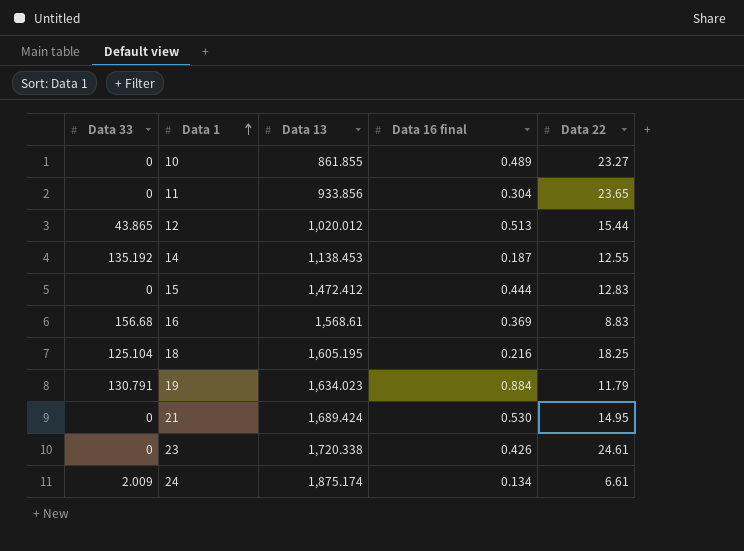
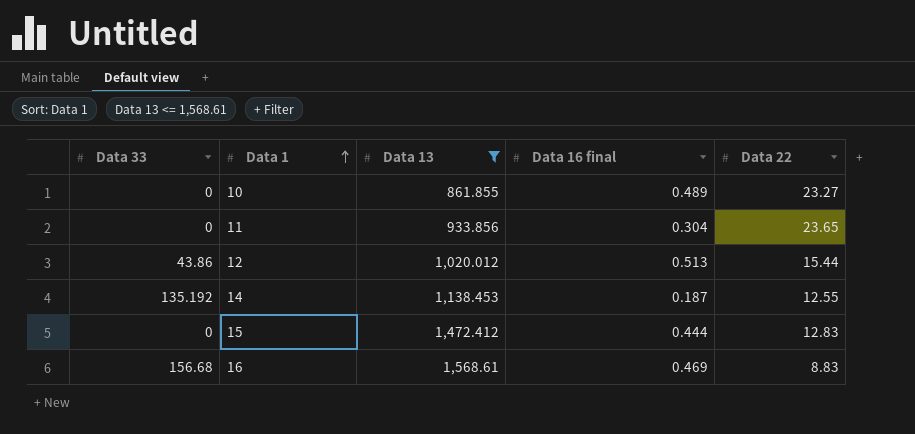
filter: none -> Data 13 <= 1,568.61
12 | Data 33: 43.865 -> 43.86
16 | Data 16 final: 0.369 -> 0.469

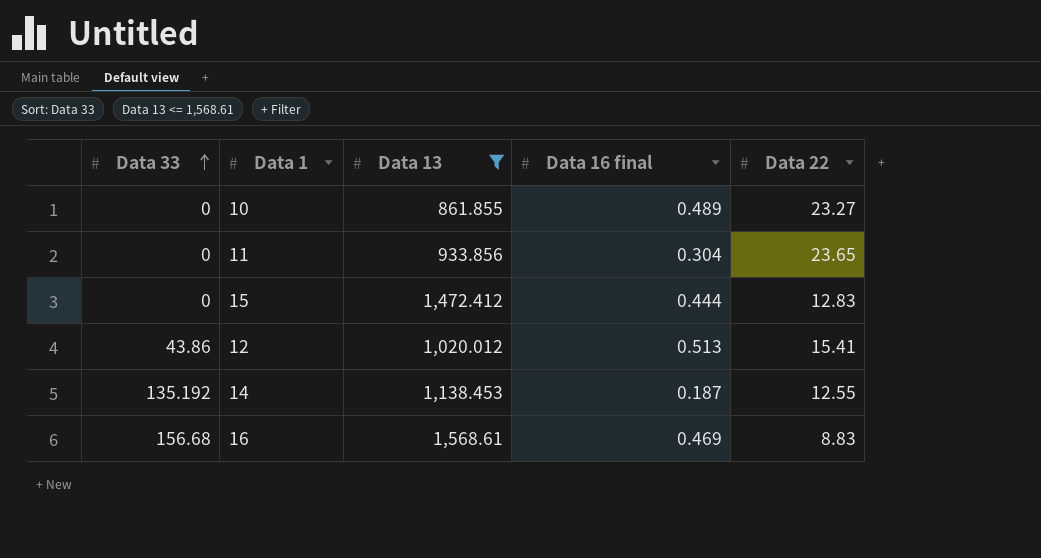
row order: Data 1 ascending -> Data 33 ascending
12 | Data 22: 15.44 -> 15.41

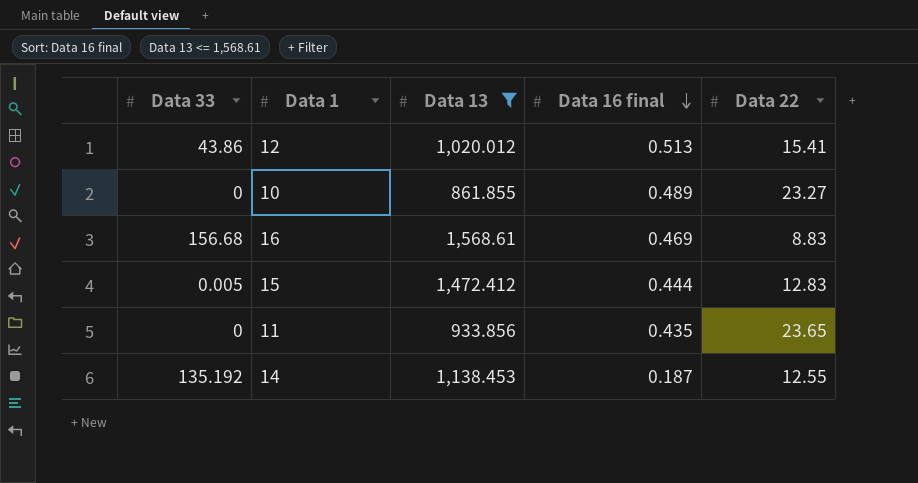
row order: Data 33 ascending -> Data 16 final descending
15 | Data 33: 0 -> 0.005
11 | Data 16 final: 0.304 -> 0.435

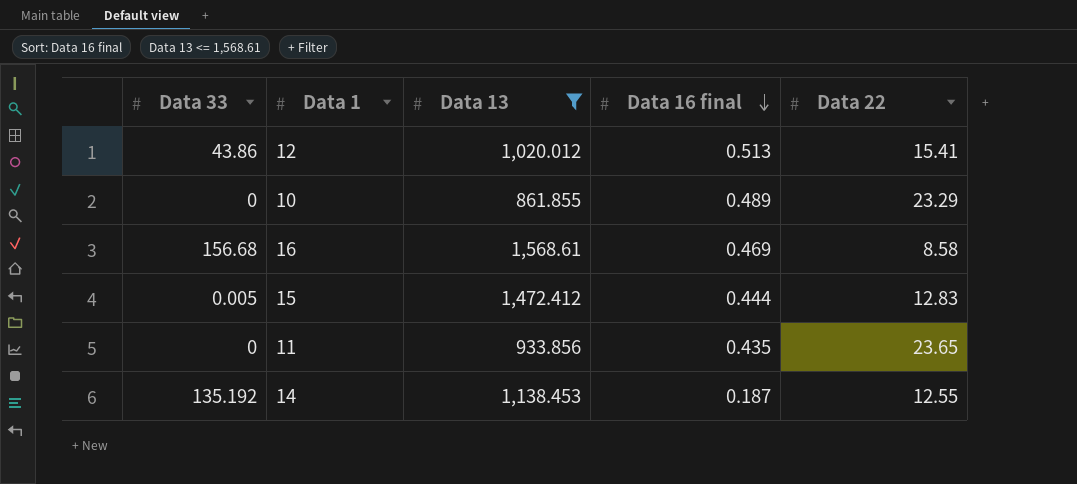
10 | Data 22: 23.27 -> 23.29
16 | Data 22: 8.83 -> 8.58

